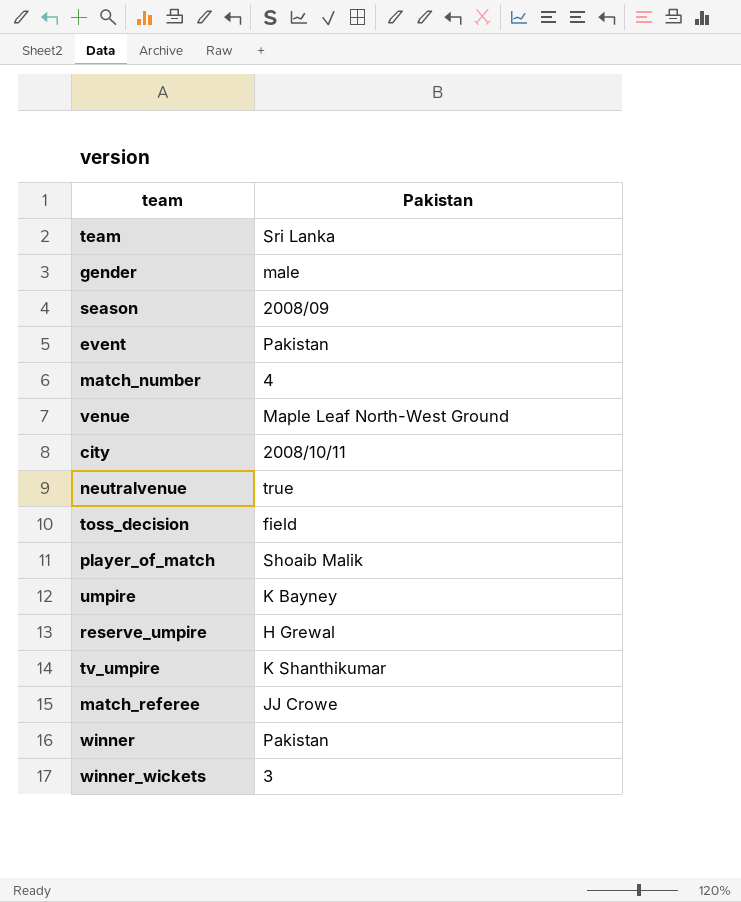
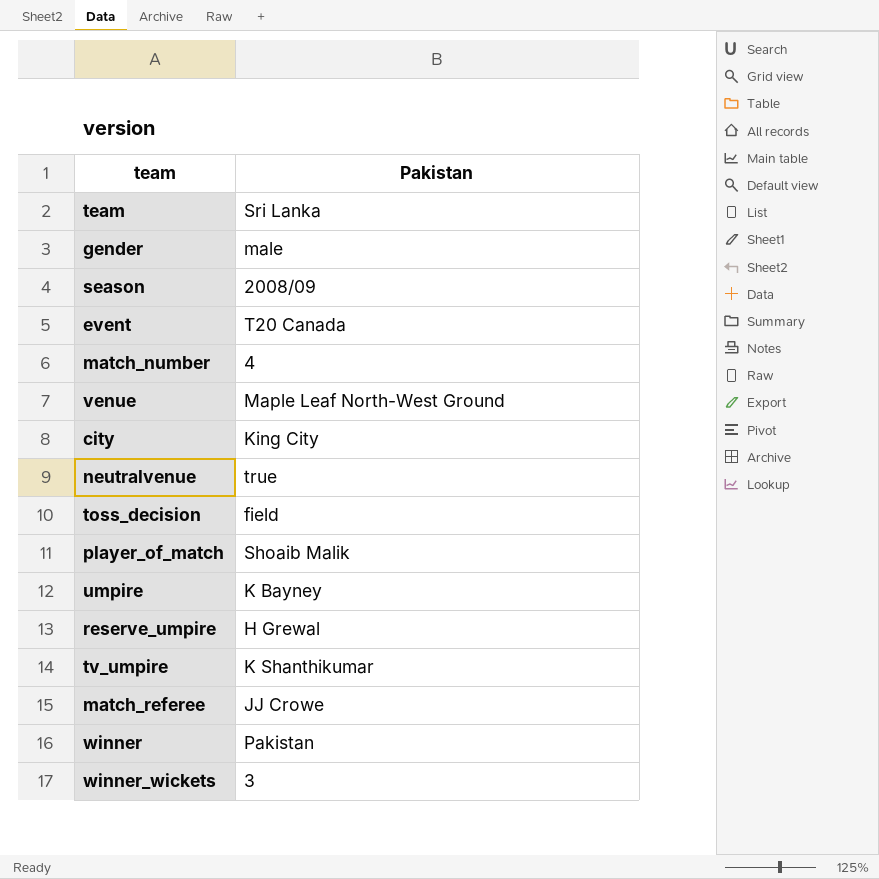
event | Pakistan: Pakistan -> T20 Canada
city | Pakistan: 2008/10/11 -> King City

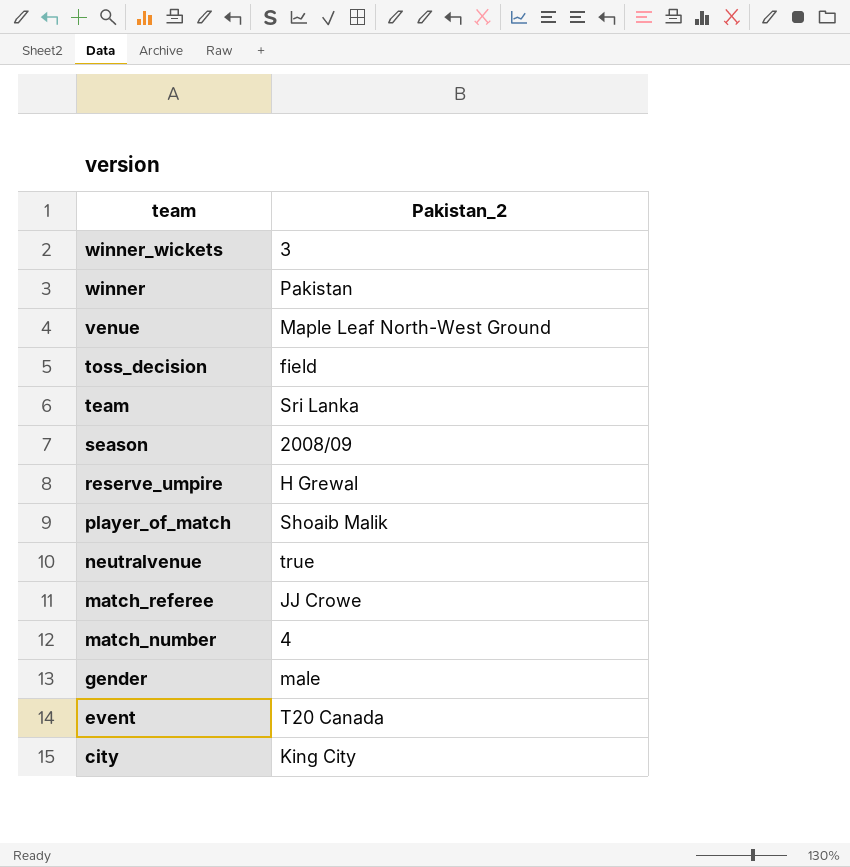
row order: none -> team descending
column name: Pakistan -> Pakistan_2
row umpire: K Bayney -> none
row tv_umpire: K Shanthikumar -> none

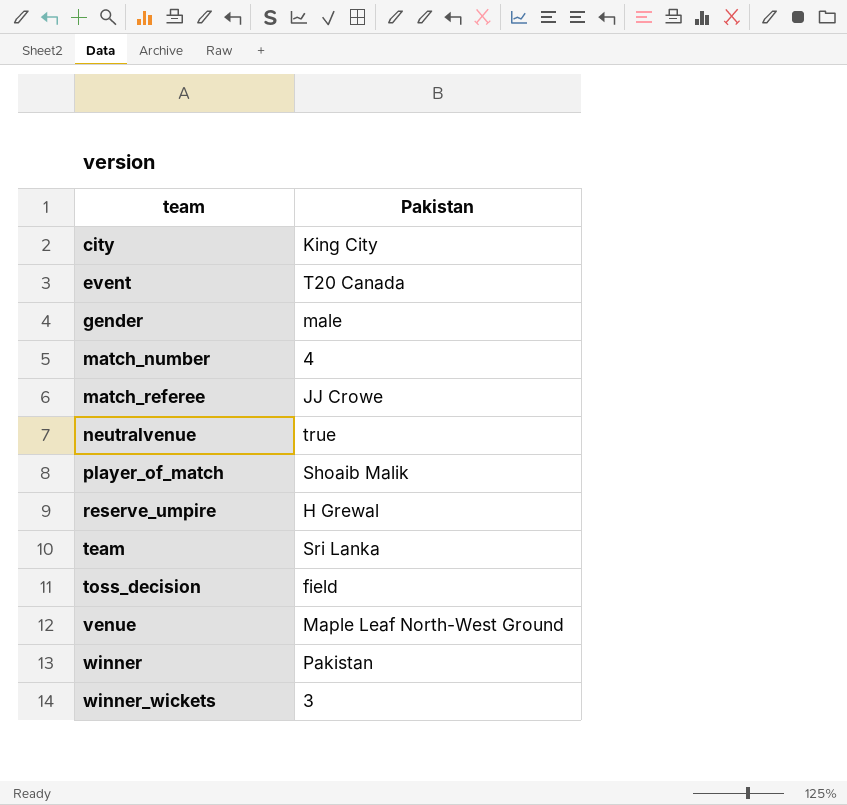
row order: team descending -> team ascending
column name: Pakistan_2 -> Pakistan
row season: 2008/09 -> none

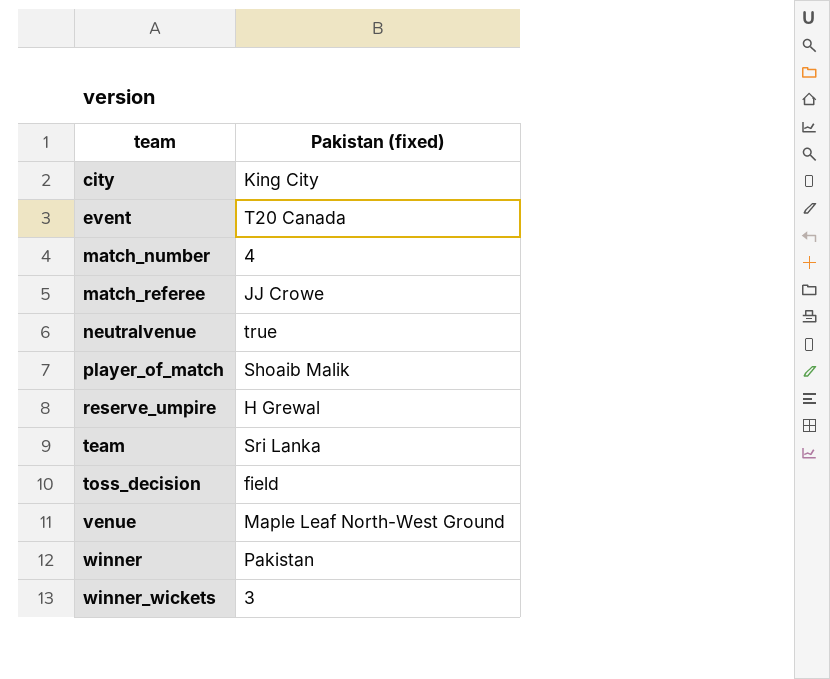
column name: Pakistan -> Pakistan (fixed)
row gender: male -> none

